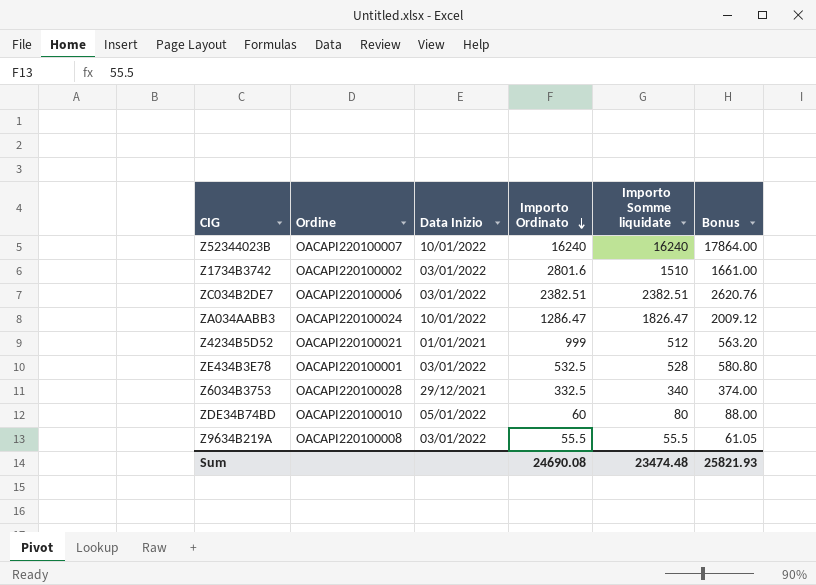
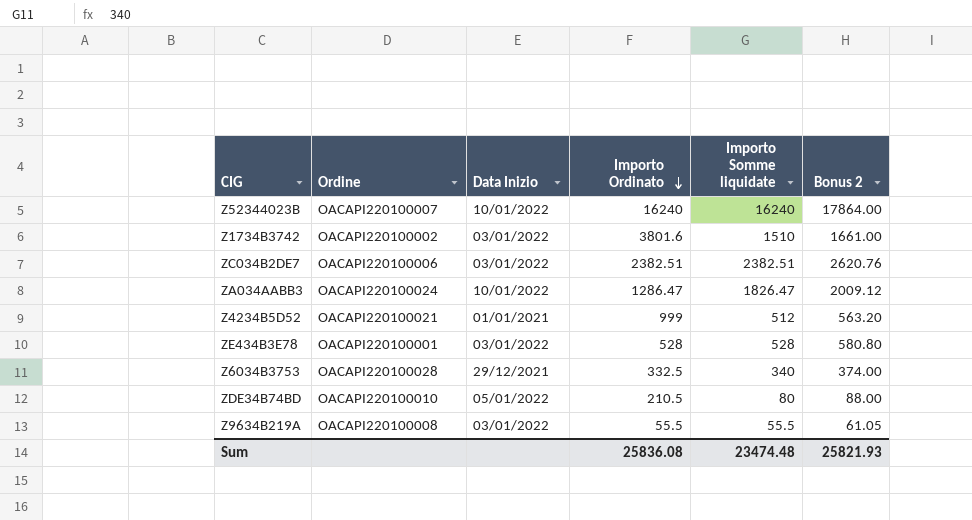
column name: Bonus -> Bonus 2
Z1734B3742 | Importo Ordinato: 2801.6 -> 3801.6
ZE434B3E78 | Importo Ordinato: 532.5 -> 528
ZDE34B74BD | Importo Ordinato: 60 -> 210.5
Sum | Importo Ordinato: 24690.08 -> 25836.08

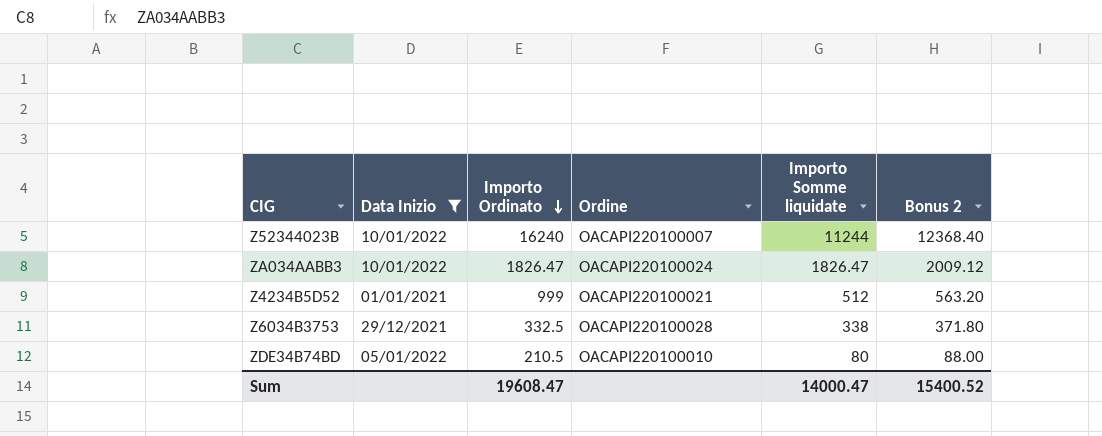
filter: none -> Data Inizio != 03/01/2022
column Ordine | position: 2 -> 4
Z52344023B | Importo Somme liquidate: 16240 -> 11244
Z52344023B | Bonus 2: 17864.00 -> 12368.40
ZA034AABB3 | Importo Ordinato: 1286.47 -> 1826.47
Z6034B3753 | Importo Somme liquidate: 340 -> 338
Z6034B3753 | Bonus 2: 374.00 -> 371.80
Sum | Importo Ordinato: 25836.08 -> 19608.47
Sum | Importo Somme liquidate: 23474.48 -> 14000.47
Sum | Bonus 2: 25821.93 -> 15400.52

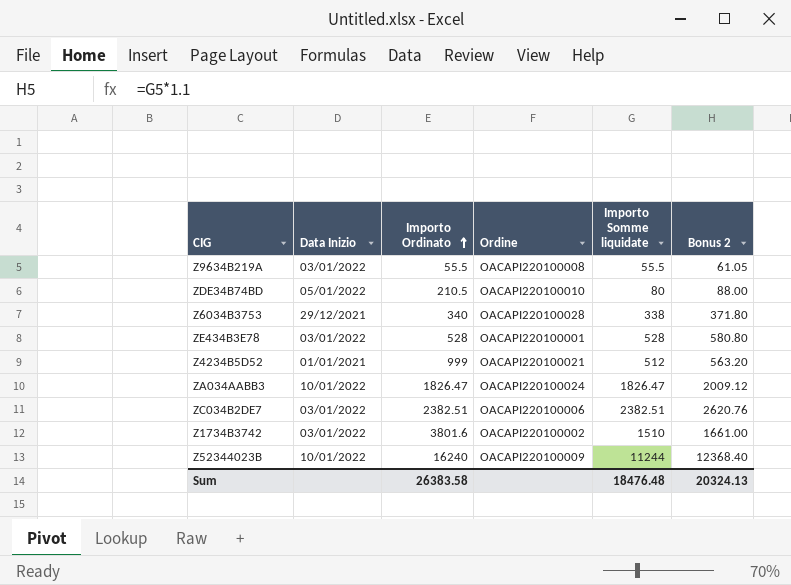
filter: Data Inizio != 03/01/2022 -> none
row order: Importo Ordinato descending -> Importo Ordinato ascending
Z6034B3753 | Importo Ordinato: 332.5 -> 340
Z52344023B | Ordine: OACAPI220100007 -> OACAPI220100009
Sum | Importo Ordinato: 19608.47 -> 26383.58
Sum | Importo Somme liquidate: 14000.47 -> 18476.48
Sum | Bonus 2: 15400.52 -> 20324.13

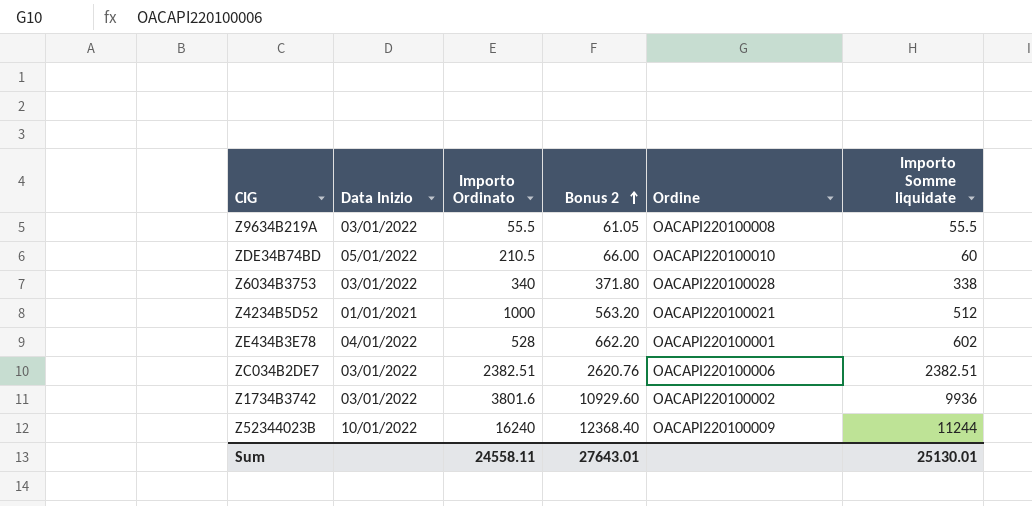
row order: Importo Ordinato ascending -> Bonus 2 ascending
column Bonus 2 | position: 6 -> 4
row ZA034AABB3: 10/01/2022 | 1826.47 | OACAPI220100024 | 1826.47 | 2009.12 -> none
ZDE34B74BD | Bonus 2: 88.00 -> 66.00
ZDE34B74BD | Importo Somme liquidate: 80 -> 60
Z6034B3753 | Data Inizio: 29/12/2021 -> 03/01/2022
Z4234B5D52 | Importo Ordinato: 999 -> 1000
ZE434B3E78 | Data Inizio: 03/01/2022 -> 04/01/2022
ZE434B3E78 | Bonus 2: 580.80 -> 662.20
ZE434B3E78 | Importo Somme liquidate: 528 -> 602
Z1734B3742 | Bonus 2: 1661.00 -> 10929.60
Z1734B3742 | Importo Somme liquidate: 1510 -> 9936
Sum | Importo Ordinato: 26383.58 -> 24558.11
Sum | Bonus 2: 20324.13 -> 27643.01
Sum | Importo Somme liquidate: 18476.48 -> 25130.01

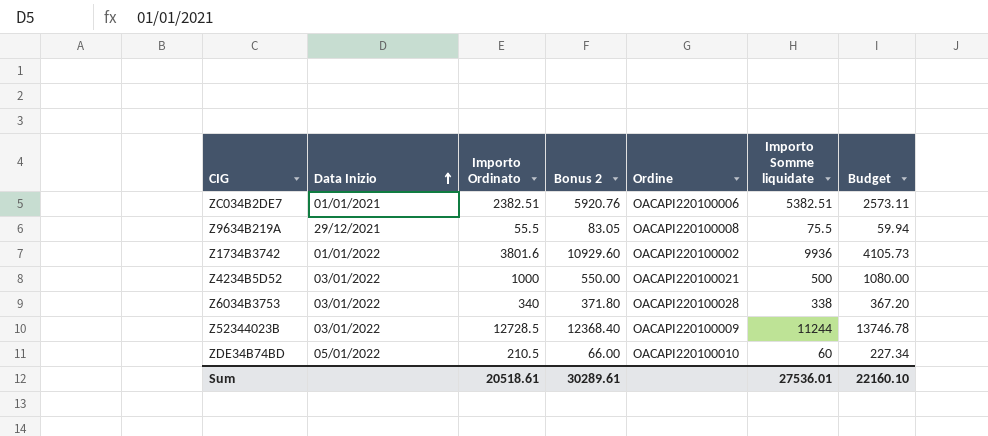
row order: Bonus 2 ascending -> Data Inizio ascending
column Budget | formula: none -> [Importo Ordinato] * 1.08
row ZE434B3E78: 04/01/2022 | 528 | 662.20 | OACAPI220100001 | 602 -> none
ZC034B2DE7 | Data Inizio: 03/01/2022 -> 01/01/2021
ZC034B2DE7 | Bonus 2: 2620.76 -> 5920.76
ZC034B2DE7 | Importo Somme liquidate: 2382.51 -> 5382.51
Z9634B219A | Data Inizio: 03/01/2022 -> 29/12/2021
Z9634B219A | Bonus 2: 61.05 -> 83.05
Z9634B219A | Importo Somme liquidate: 55.5 -> 75.5
Z1734B3742 | Data Inizio: 03/01/2022 -> 01/01/2022
Z4234B5D52 | Data Inizio: 01/01/2021 -> 03/01/2022
Z4234B5D52 | Bonus 2: 563.20 -> 550.00
Z4234B5D52 | Importo Somme liquidate: 512 -> 500
Z52344023B | Data Inizio: 10/01/2022 -> 03/01/2022
Z52344023B | Importo Ordinato: 16240 -> 12728.5
Sum | Importo Ordinato: 24558.11 -> 20518.61
Sum | Bonus 2: 27643.01 -> 30289.61
Sum | Importo Somme liquidate: 25130.01 -> 27536.01

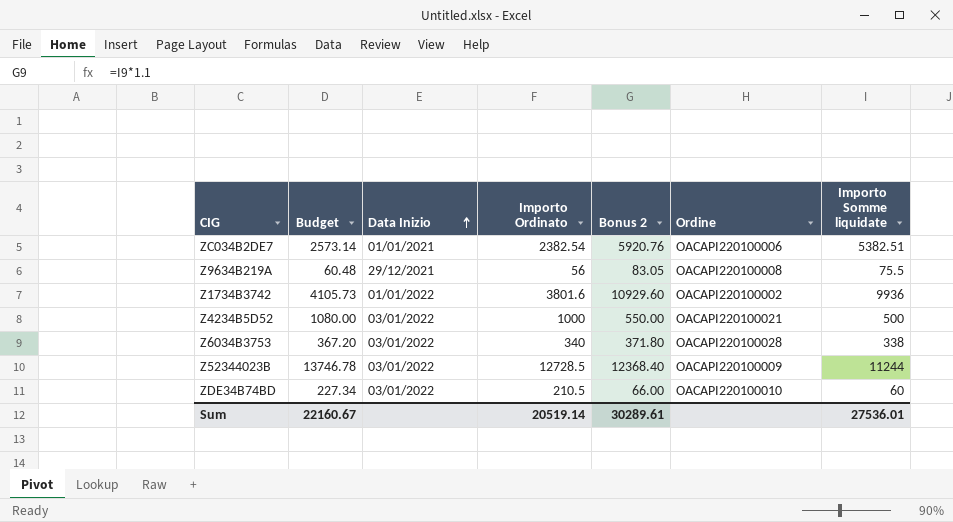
column Budget | position: 7 -> 2
ZC034B2DE7 | Budget: 2573.11 -> 2573.14
ZC034B2DE7 | Importo Ordinato: 2382.51 -> 2382.54
Z9634B219A | Budget: 59.94 -> 60.48
Z9634B219A | Importo Ordinato: 55.5 -> 56
ZDE34B74BD | Data Inizio: 05/01/2022 -> 03/01/2022
Sum | Budget: 22160.10 -> 22160.67
Sum | Importo Ordinato: 20518.61 -> 20519.14

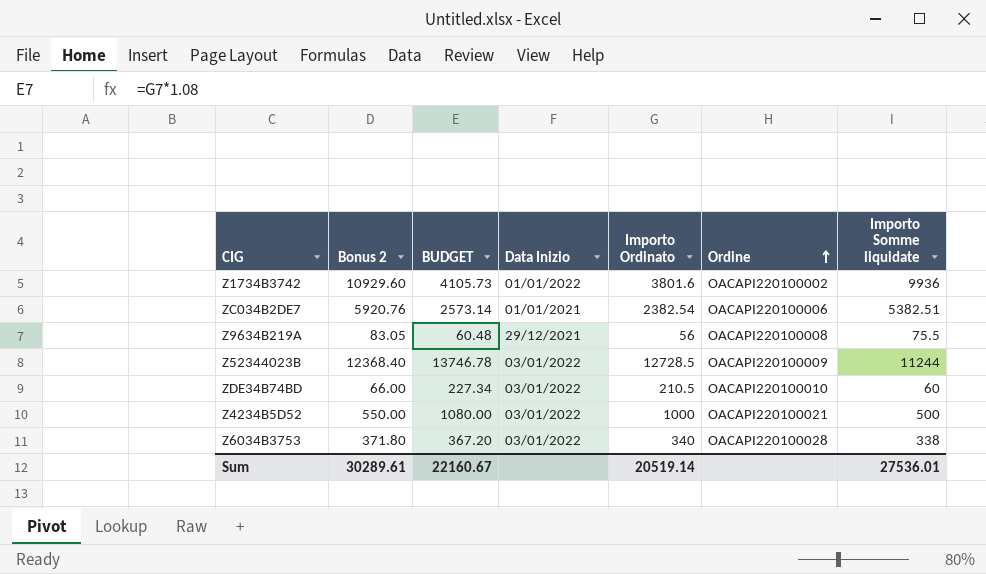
row order: Data Inizio ascending -> Ordine ascending
column Bonus 2 | position: 5 -> 2
column name: Budget -> BUDGET

